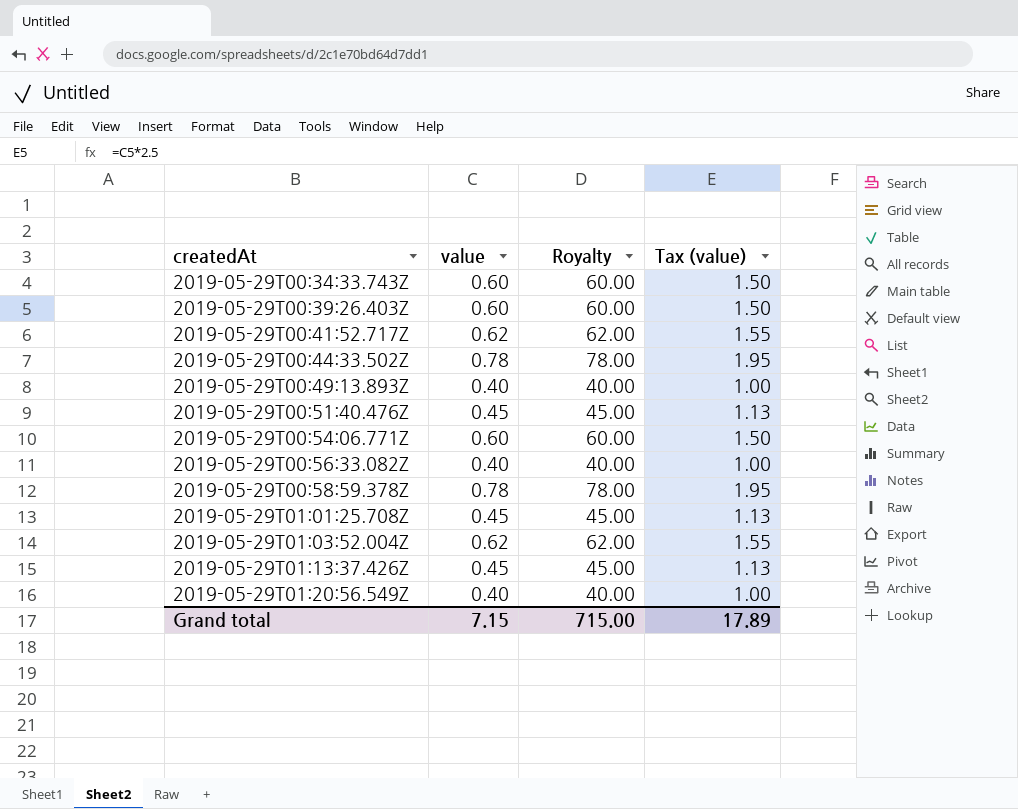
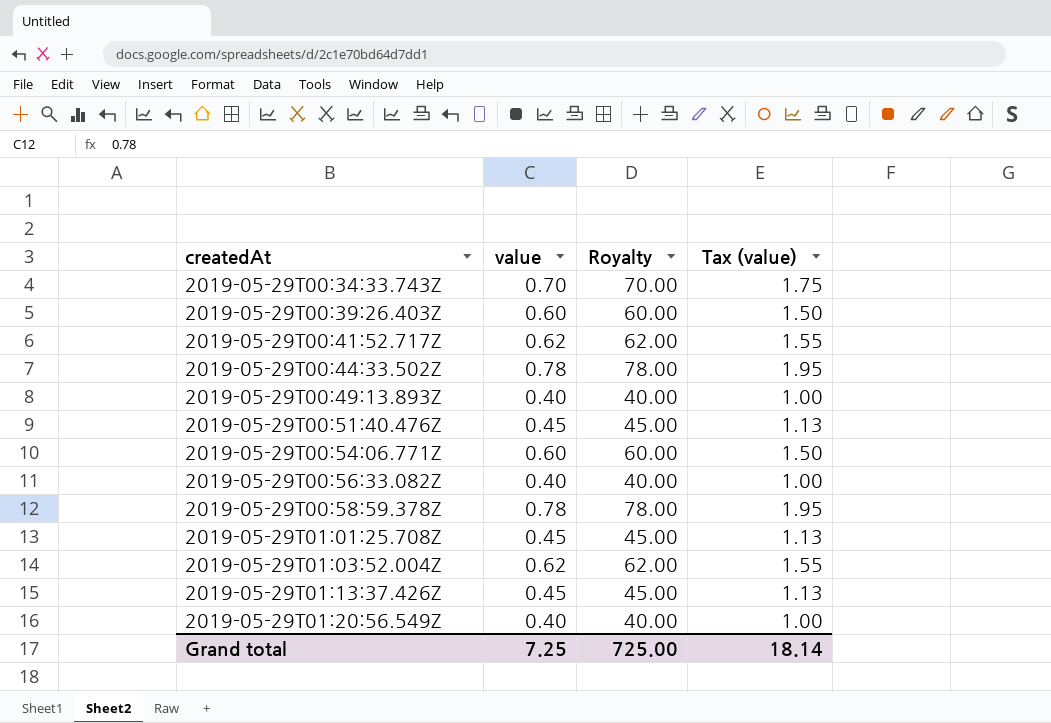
2019-05-29T00:34:33.743Z | value: 0.60 -> 0.70
2019-05-29T00:34:33.743Z | Royalty: 60.00 -> 70.00
2019-05-29T00:34:33.743Z | Tax (value): 1.50 -> 1.75
Grand total | value: 7.15 -> 7.25
Grand total | Royalty: 715.00 -> 725.00
Grand total | Tax (value): 17.89 -> 18.14

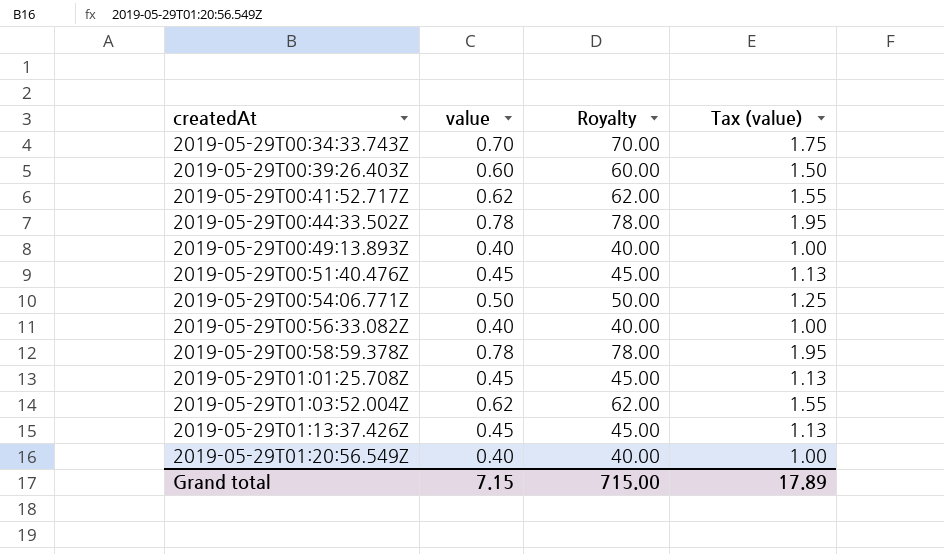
2019-05-29T00:54:06.771Z | value: 0.60 -> 0.50
2019-05-29T00:54:06.771Z | Royalty: 60.00 -> 50.00
2019-05-29T00:54:06.771Z | Tax (value): 1.50 -> 1.25
Grand total | value: 7.25 -> 7.15
Grand total | Royalty: 725.00 -> 715.00
Grand total | Tax (value): 18.14 -> 17.89

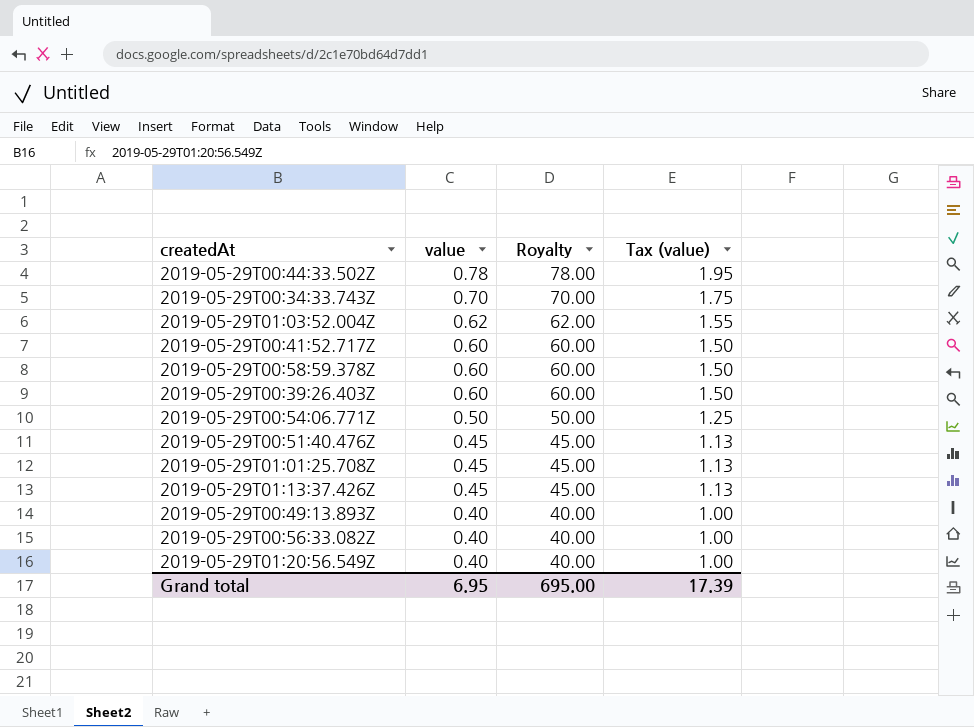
row order: createdAt ascending -> value descending
2019-05-29T00:41:52.717Z | value: 0.62 -> 0.60
2019-05-29T00:41:52.717Z | Royalty: 62.00 -> 60.00
2019-05-29T00:41:52.717Z | Tax (value): 1.55 -> 1.50
2019-05-29T00:58:59.378Z | value: 0.78 -> 0.60
2019-05-29T00:58:59.378Z | Royalty: 78.00 -> 60.00
2019-05-29T00:58:59.378Z | Tax (value): 1.95 -> 1.50
Grand total | value: 7.15 -> 6.95
Grand total | Royalty: 715.00 -> 695.00
Grand total | Tax (value): 17.89 -> 17.39

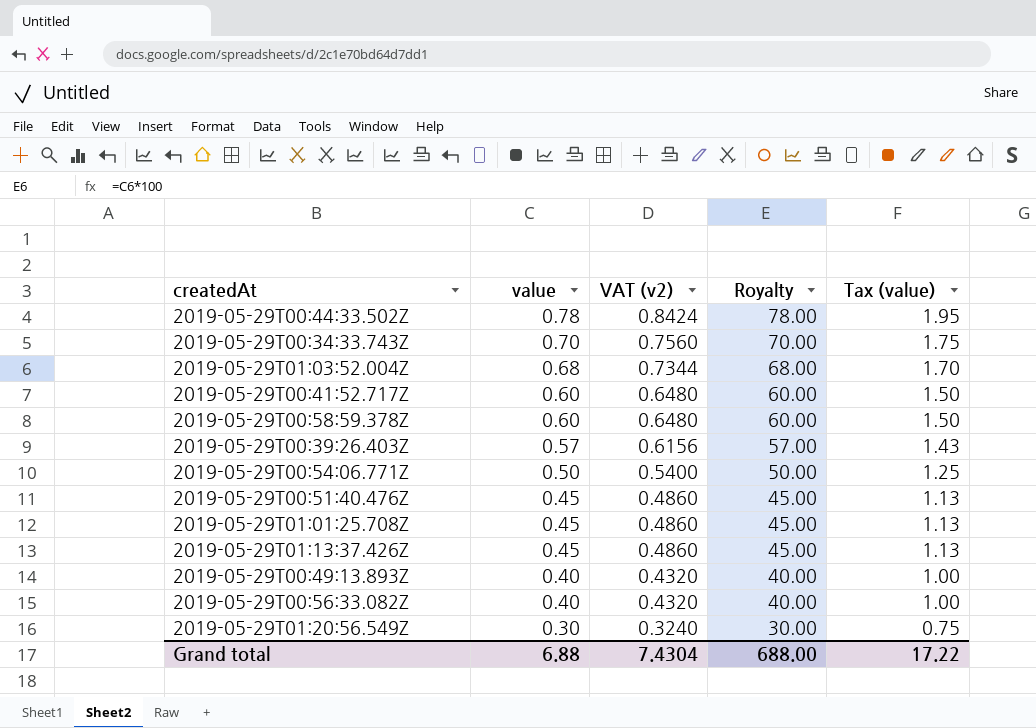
column VAT (v2) | formula: none -> [value] * 1.08
2019-05-29T01:03:52.004Z | value: 0.62 -> 0.68
2019-05-29T01:03:52.004Z | Royalty: 62.00 -> 68.00
2019-05-29T01:03:52.004Z | Tax (value): 1.55 -> 1.70
2019-05-29T00:39:26.403Z | value: 0.60 -> 0.57
2019-05-29T00:39:26.403Z | Royalty: 60.00 -> 57.00
2019-05-29T00:39:26.403Z | Tax (value): 1.50 -> 1.43
2019-05-29T01:20:56.549Z | value: 0.40 -> 0.30
2019-05-29T01:20:56.549Z | Royalty: 40.00 -> 30.00
2019-05-29T01:20:56.549Z | Tax (value): 1.00 -> 0.75
Grand total | value: 6.95 -> 6.88
Grand total | Royalty: 695.00 -> 688.00
Grand total | Tax (value): 17.39 -> 17.22

